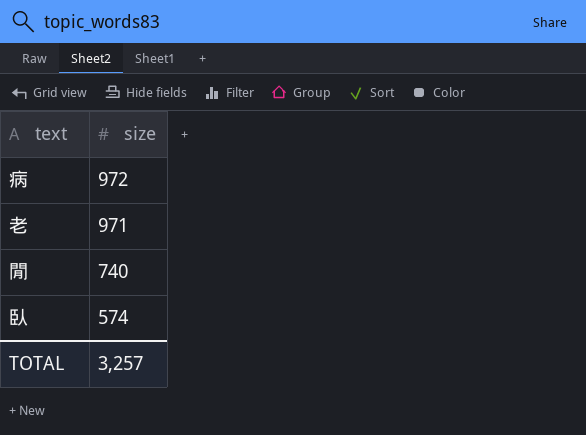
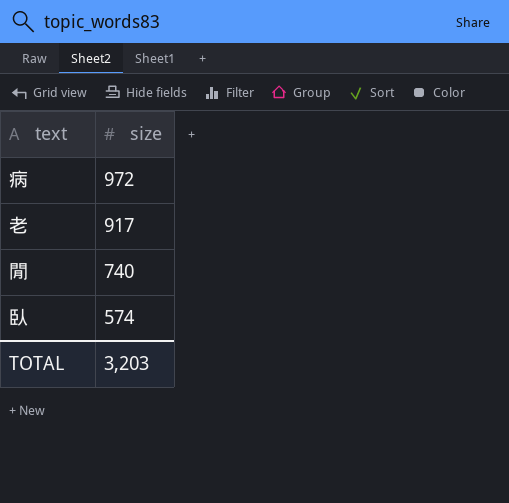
老 | size: 971 -> 917
TOTAL | size: 3,257 -> 3,203

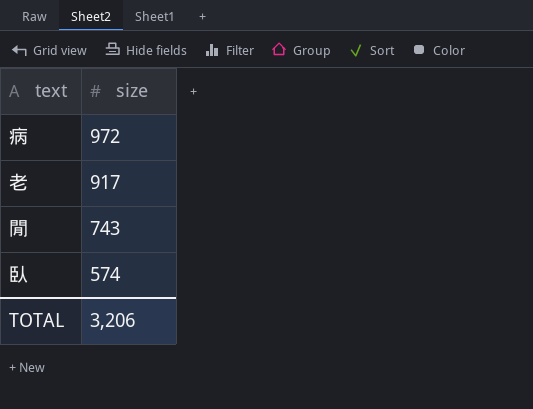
閒 | size: 740 -> 743
TOTAL | size: 3,203 -> 3,206

